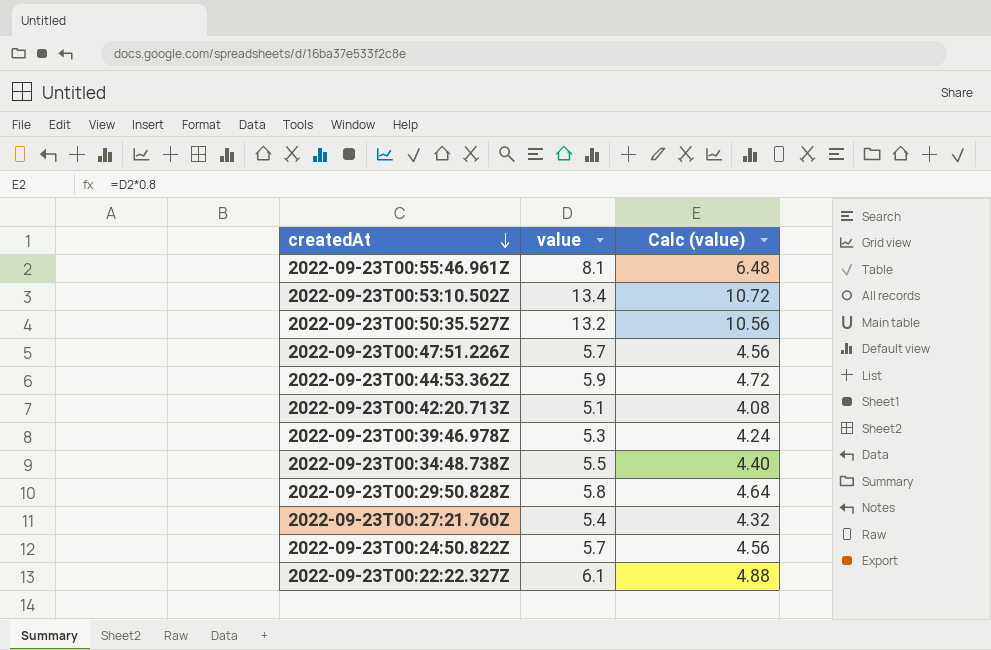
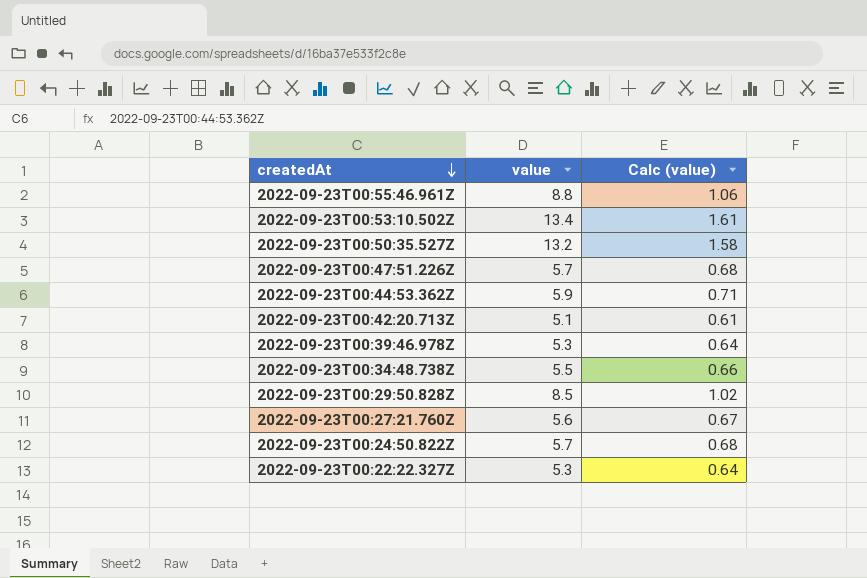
column Calc (value) | formula: [value] * 0.8 -> [value] * 0.12
2022-09-23T00:55:46.961Z | value: 8.1 -> 8.8
2022-09-23T00:29:50.828Z | value: 5.8 -> 8.5
2022-09-23T00:27:21.760Z | value: 5.4 -> 5.6
2022-09-23T00:22:22.327Z | value: 6.1 -> 5.3

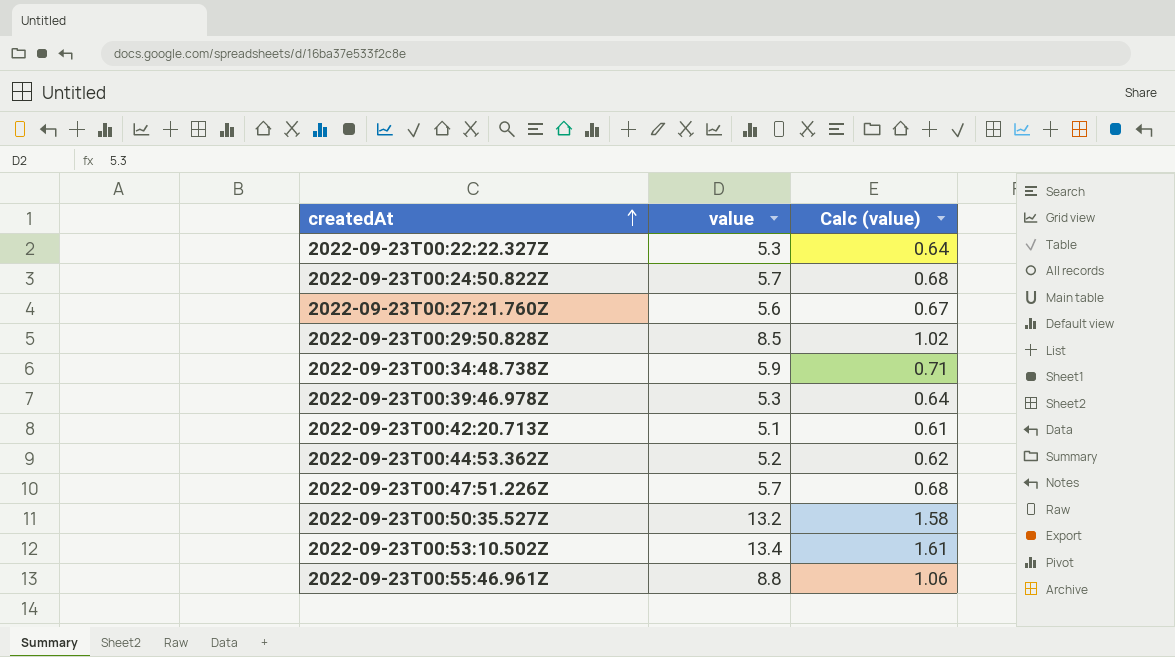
row order: createdAt descending -> createdAt ascending
2022-09-23T00:34:48.738Z | value: 5.5 -> 5.9
2022-09-23T00:34:48.738Z | Calc (value): 0.66 -> 0.71
2022-09-23T00:44:53.362Z | value: 5.9 -> 5.2
2022-09-23T00:44:53.362Z | Calc (value): 0.71 -> 0.62

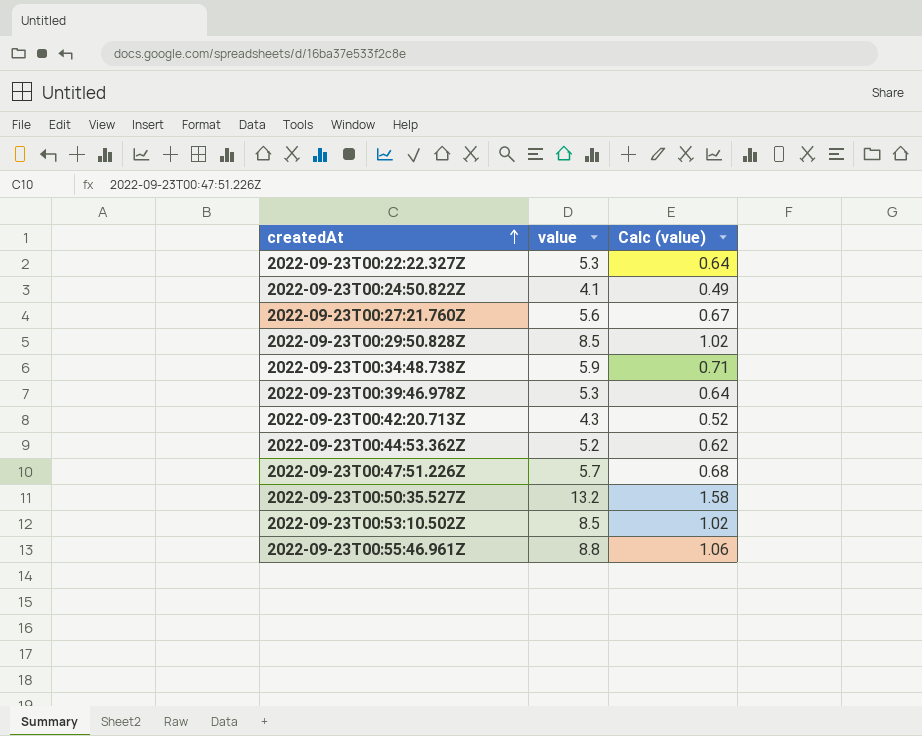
2022-09-23T00:24:50.822Z | value: 5.7 -> 4.1
2022-09-23T00:24:50.822Z | Calc (value): 0.68 -> 0.49
2022-09-23T00:42:20.713Z | value: 5.1 -> 4.3
2022-09-23T00:42:20.713Z | Calc (value): 0.61 -> 0.52
2022-09-23T00:53:10.502Z | value: 13.4 -> 8.5
2022-09-23T00:53:10.502Z | Calc (value): 1.61 -> 1.02

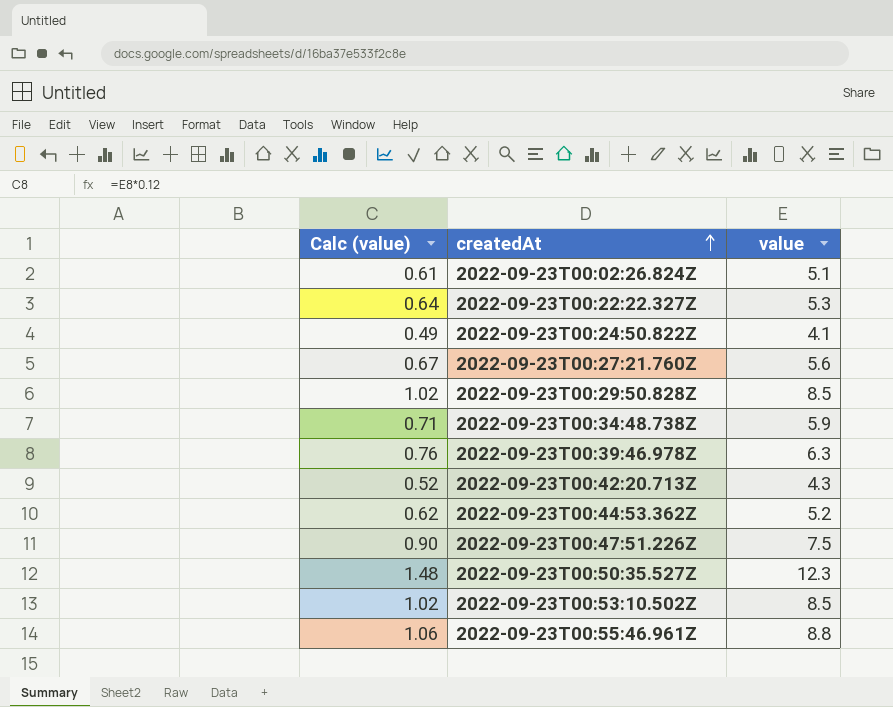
column Calc (value) | position: 3 -> 1
row 2022-09-23T00:02:26.824Z: none -> 0.61 | 5.1
2022-09-23T00:39:46.978Z | Calc (value): 0.64 -> 0.76
2022-09-23T00:39:46.978Z | value: 5.3 -> 6.3
2022-09-23T00:47:51.226Z | Calc (value): 0.68 -> 0.90
2022-09-23T00:47:51.226Z | value: 5.7 -> 7.5
2022-09-23T00:50:35.527Z | Calc (value): 1.58 -> 1.48
2022-09-23T00:50:35.527Z | value: 13.2 -> 12.3

